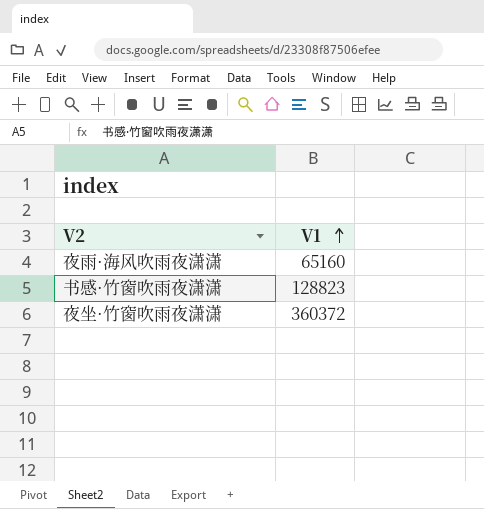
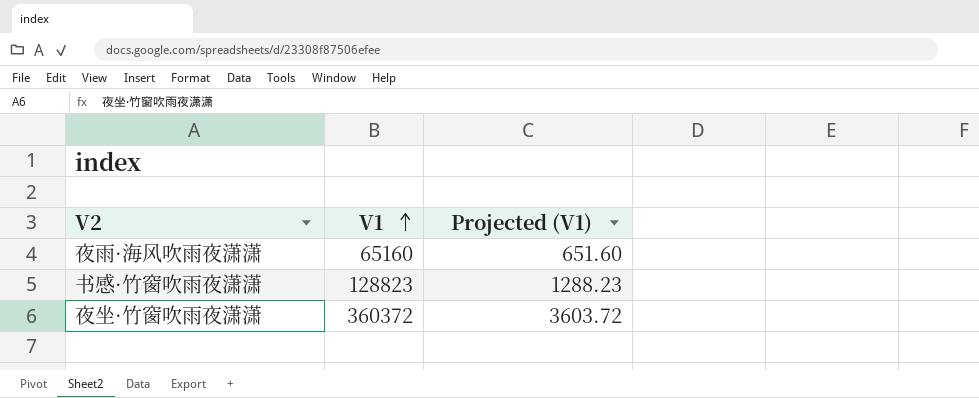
column Projected (V1) | formula: none -> [V1] * 0.01

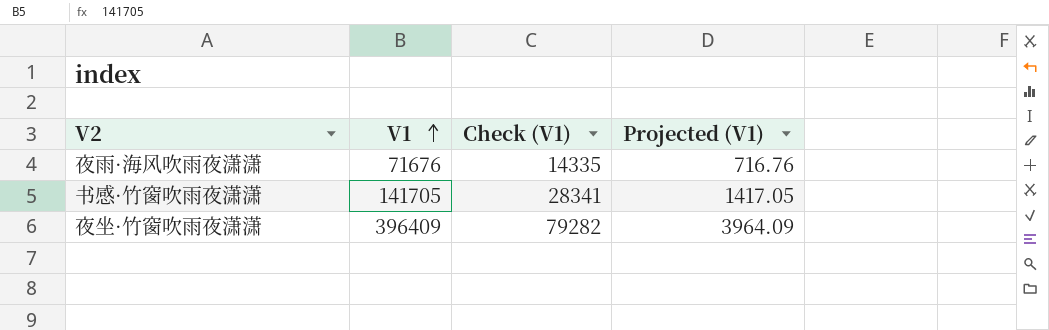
column Check (V1) | formula: none -> [V1] * 0.2
夜雨·海风吹雨夜潇潇 | V1: 65160 -> 71676
夜雨·海风吹雨夜潇潇 | Projected (V1): 651.60 -> 716.76
书感·竹窗吹雨夜潇潇 | V1: 128823 -> 141705
书感·竹窗吹雨夜潇潇 | Projected (V1): 1288.23 -> 1417.05
夜坐·竹窗吹雨夜潇潇 | V1: 360372 -> 396409
夜坐·竹窗吹雨夜潇潇 | Projected (V1): 3603.72 -> 3964.09

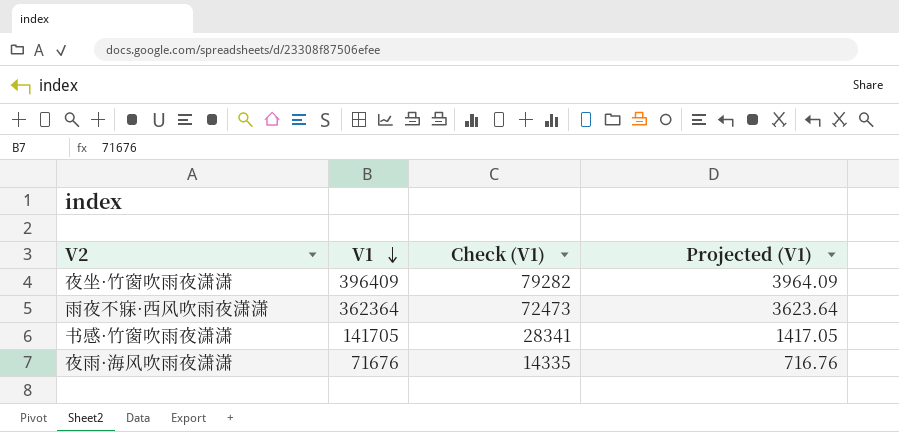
row order: V1 ascending -> V1 descending
row 雨夜不寐·西风吹雨夜潇潇: none -> 362364 | 72473 | 3623.64

